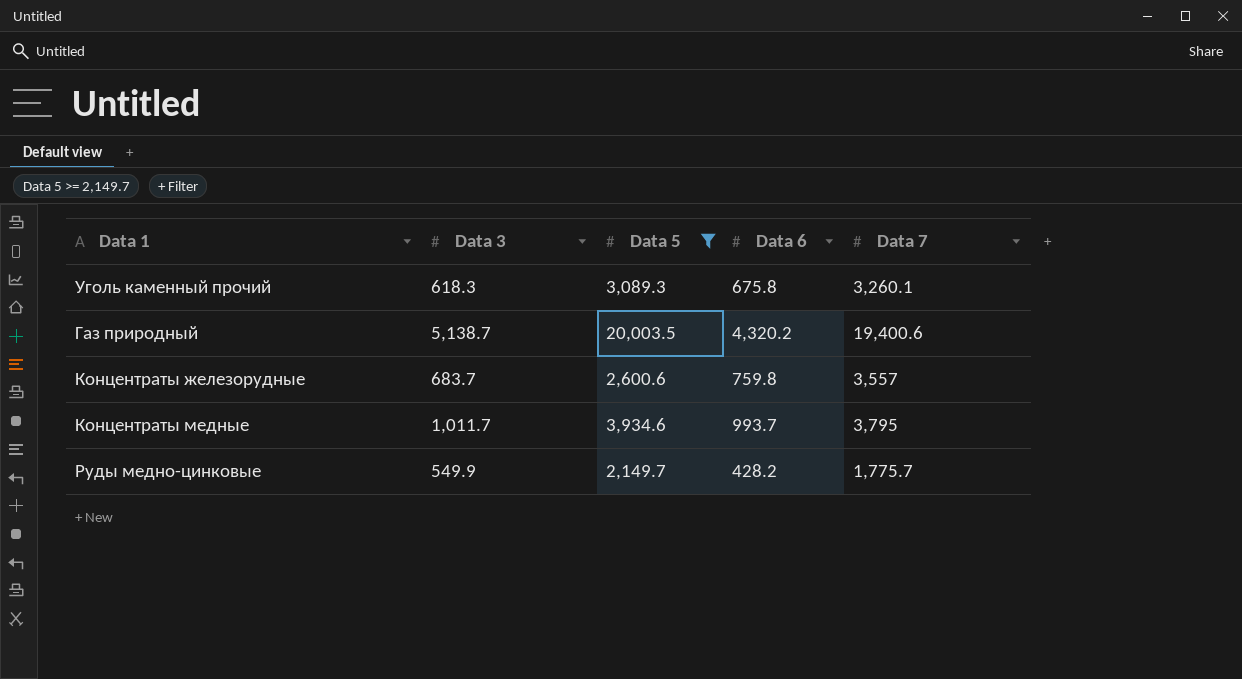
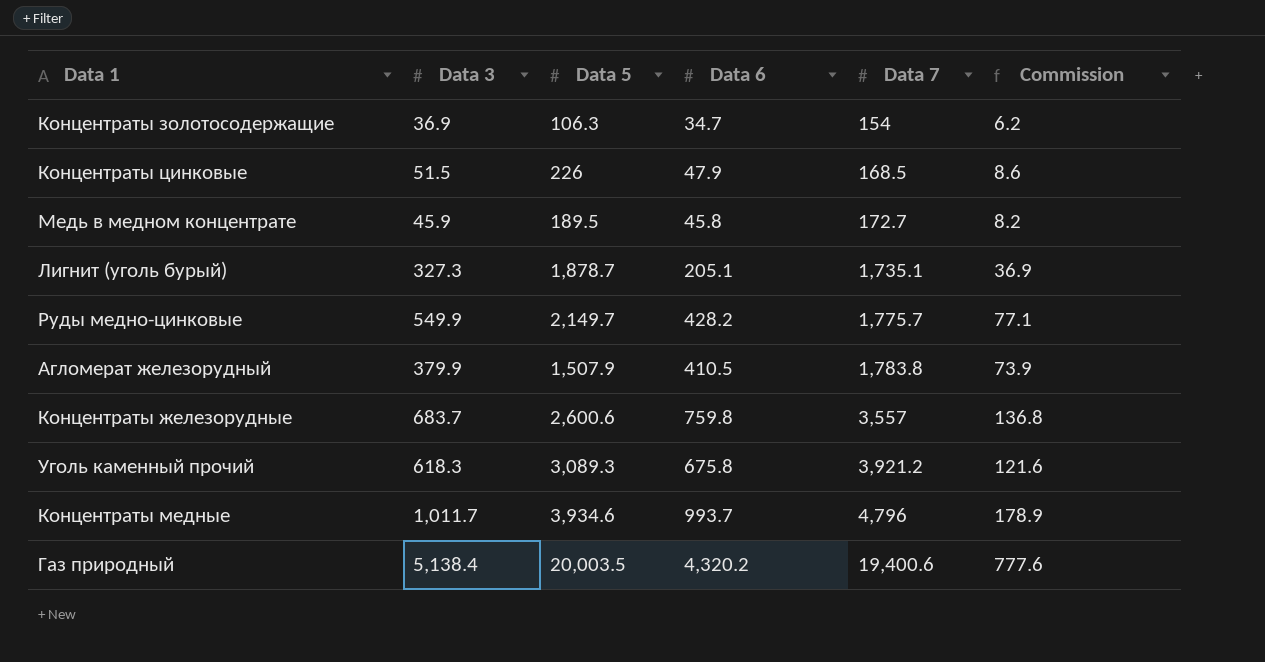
filter: Data 5 >= 2,149.7 -> none
row order: none -> Data 7 ascending
column Commission | formula: none -> [Data 6] * 0.18
Уголь каменный прочий | Data 7: 3,260.1 -> 3,921.2
Концентраты медные | Data 7: 3,795 -> 4,796
Газ природный | Data 3: 5,138.7 -> 5,138.4

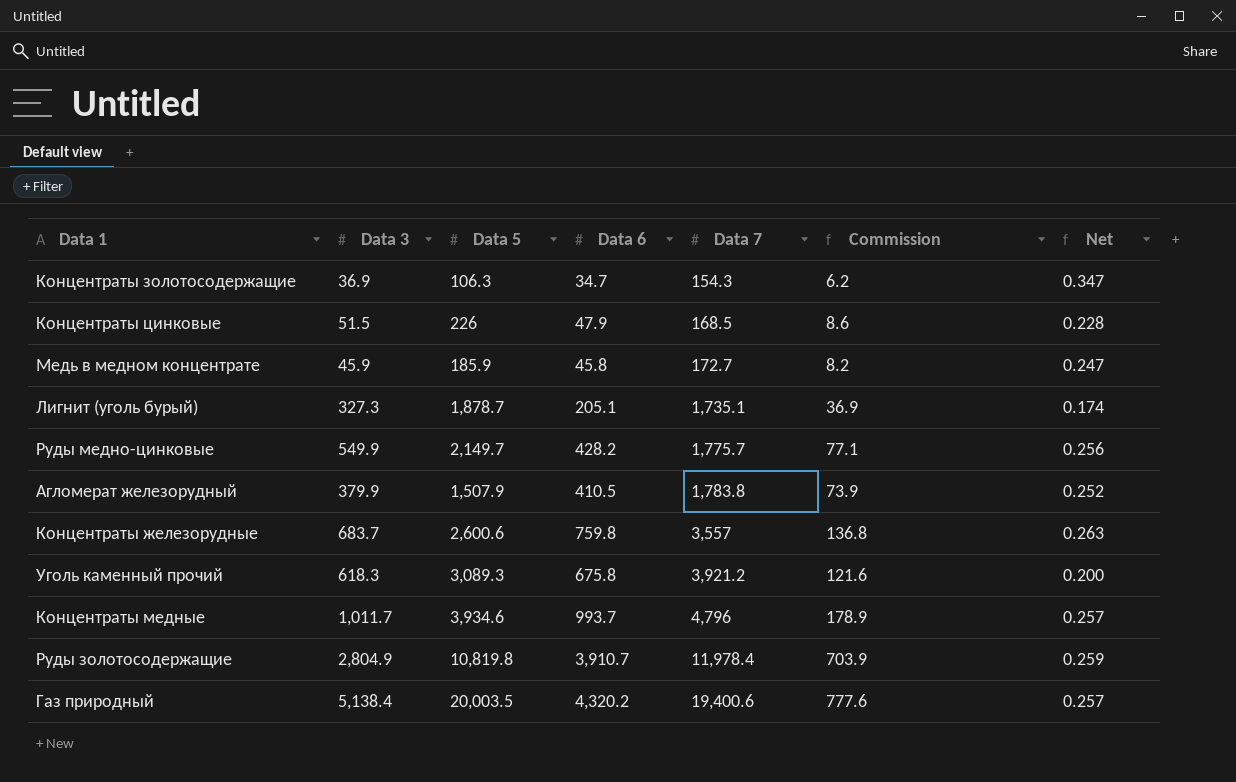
column Net | formula: none -> [Data 3] / [Data 5]
Концентраты золотосодержащие | Data 7: 154 -> 154.3
Медь в медном концентрате | Data 5: 189.5 -> 185.9
row Руды золотосодержащие: none -> 2,804.9 | 10,819.8 | 3,910.7 | 11,978.4 | 703.9 | 0.259

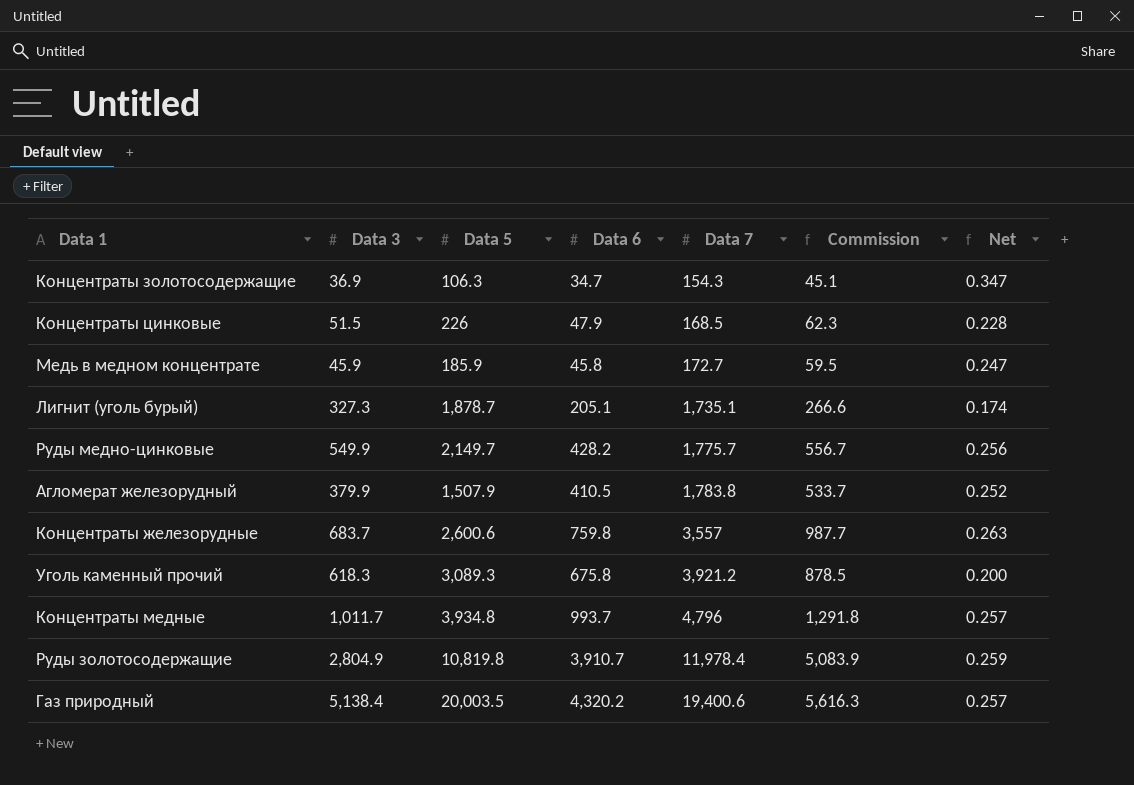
column Commission | formula: [Data 6] * 0.18 -> [Data 6] * 1.3
Концентраты медные | Data 5: 3,934.6 -> 3,934.8

